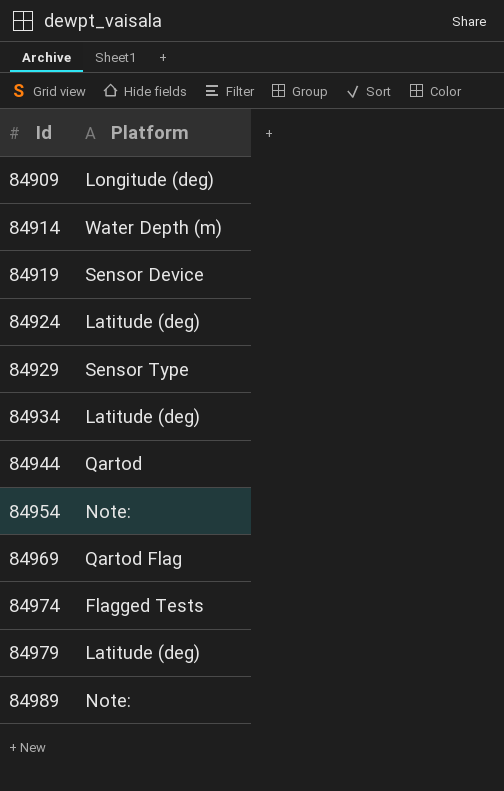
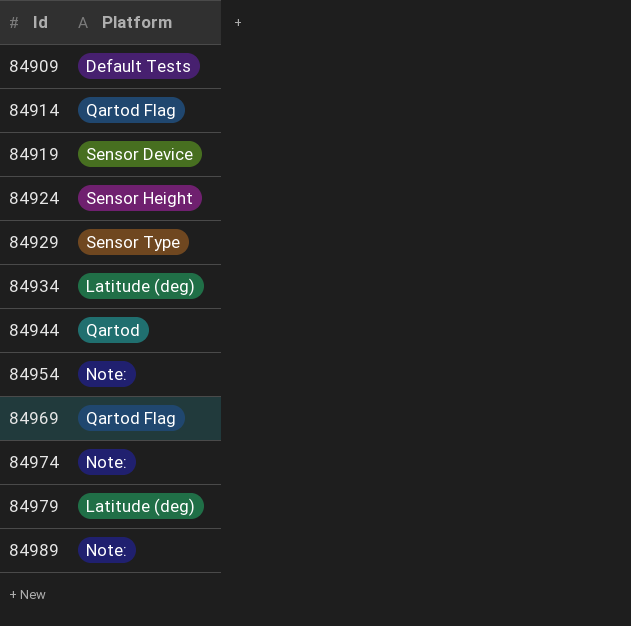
84909 | Platform: Longitude (deg) -> Default Tests
84914 | Platform: Water Depth (m) -> Qartod Flag
84924 | Platform: Latitude (deg) -> Sensor Height
84974 | Platform: Flagged Tests -> Note:

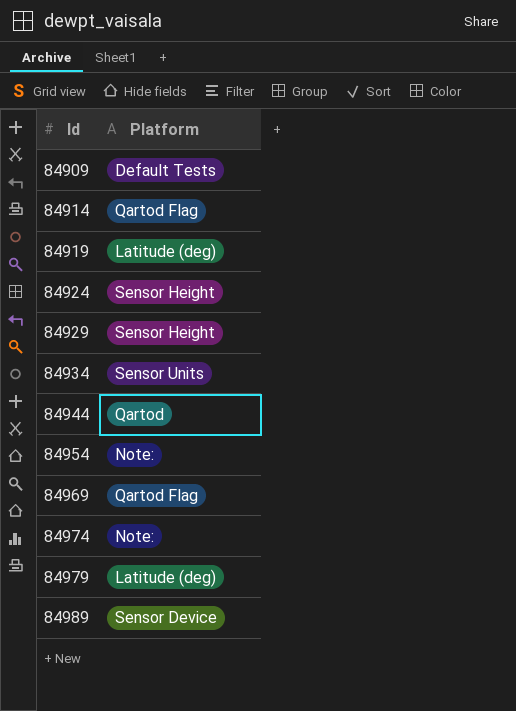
84919 | Platform: Sensor Device -> Latitude (deg)
84929 | Platform: Sensor Type -> Sensor Height
84934 | Platform: Latitude (deg) -> Sensor Units
84989 | Platform: Note: -> Sensor Device

